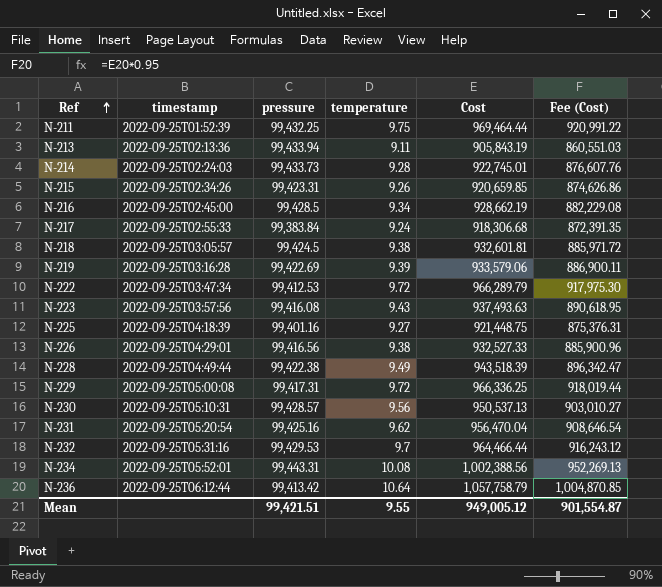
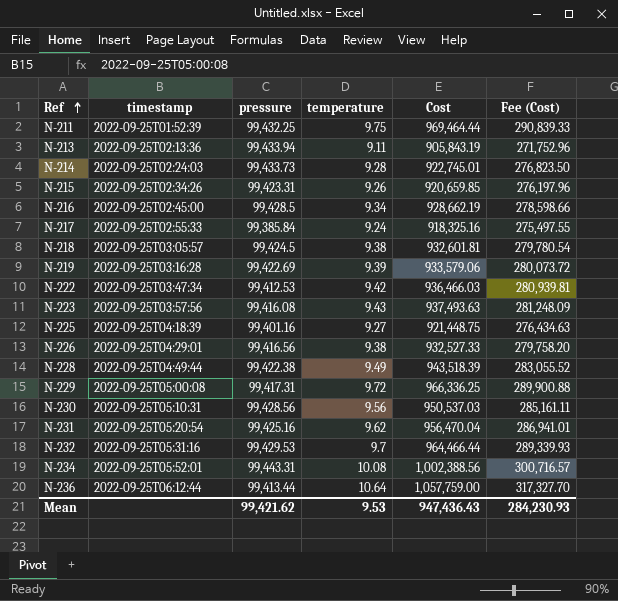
column Fee (Cost) | formula: [Cost] * 0.95 -> [Cost] * 0.3
N-217 | pressure: 99,383.84 -> 99,385.84
N-217 | Cost: 918,306.68 -> 918,325.16
N-222 | temperature: 9.72 -> 9.42
N-222 | Cost: 966,289.79 -> 936,466.03
N-230 | pressure: 99,428.57 -> 99,428.56
N-230 | Cost: 950,537.13 -> 950,537.03
N-236 | pressure: 99,413.42 -> 99,413.44
N-236 | Cost: 1,057,758.79 -> 1,057,759.00
Mean | pressure: 99,421.51 -> 99,421.62
Mean | temperature: 9.55 -> 9.53
Mean | Cost: 949,005.12 -> 947,436.43
Mean | Fee (Cost): 901,554.87 -> 284,230.93

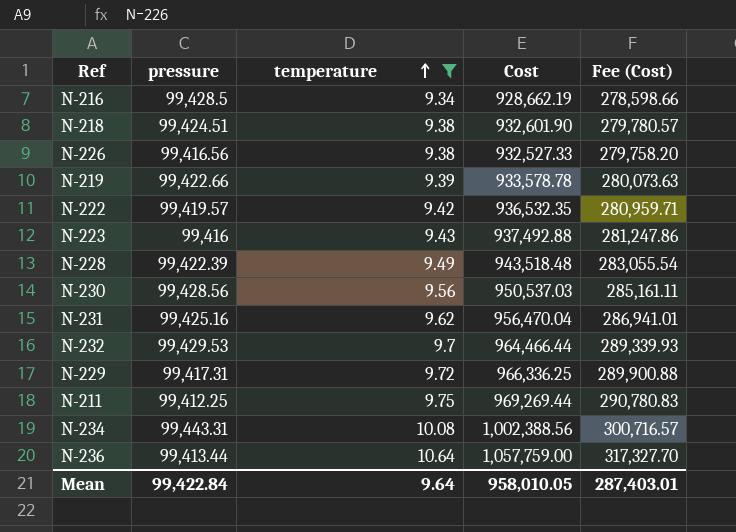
filter: none -> temperature >= 9.34
row order: Ref ascending -> temperature ascending
column timestamp | position: 2 -> none
N-218 | pressure: 99,424.5 -> 99,424.51
N-218 | Cost: 932,601.81 -> 932,601.90
N-218 | Fee (Cost): 279,780.54 -> 279,780.57
N-219 | pressure: 99,422.69 -> 99,422.66
N-219 | Cost: 933,579.06 -> 933,578.78
N-219 | Fee (Cost): 280,073.72 -> 280,073.63
N-222 | pressure: 99,412.53 -> 99,419.57
N-222 | Cost: 936,466.03 -> 936,532.35
N-222 | Fee (Cost): 280,939.81 -> 280,959.71
N-223 | pressure: 99,416.08 -> 99,416
N-223 | Cost: 937,493.63 -> 937,492.88
N-223 | Fee (Cost): 281,248.09 -> 281,247.86
N-228 | pressure: 99,422.38 -> 99,422.39
N-228 | Cost: 943,518.39 -> 943,518.48
N-228 | Fee (Cost): 283,055.52 -> 283,055.54
N-211 | pressure: 99,432.25 -> 99,412.25
N-211 | Cost: 969,464.44 -> 969,269.44
N-211 | Fee (Cost): 290,839.33 -> 290,780.83
Mean | pressure: 99,421.62 -> 99,422.84
Mean | temperature: 9.53 -> 9.64
Mean | Cost: 947,436.43 -> 958,010.05
Mean | Fee (Cost): 284,230.93 -> 287,403.01

